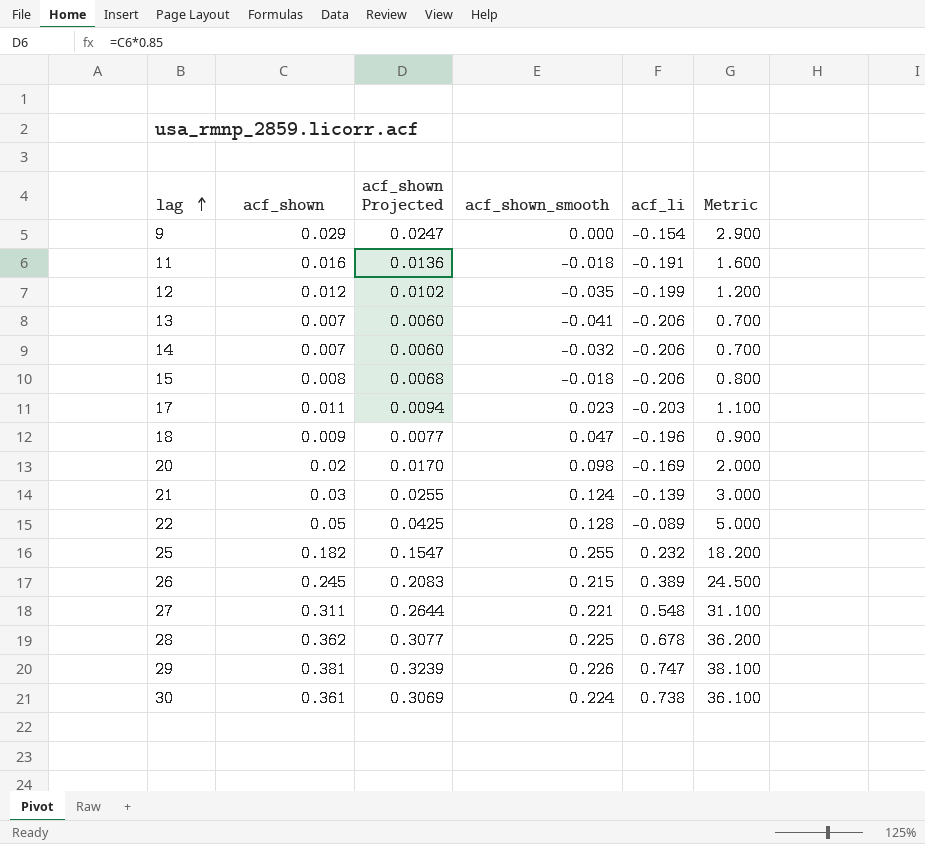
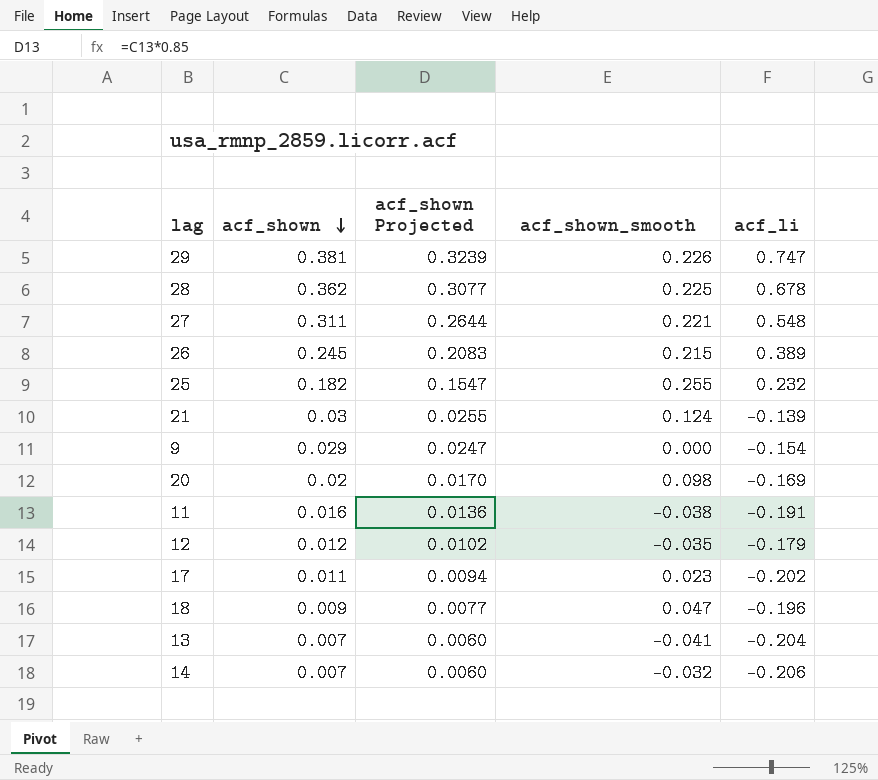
row order: lag ascending -> acf_shown descending
column Metric | formula: [acf_shown] * 100 -> none
row 15: 0.008 | 0.0068 | -0.018 | -0.206 | 0.800 -> none
row 22: 0.05 | 0.0425 | 0.128 | -0.089 | 5.000 -> none
row 30: 0.361 | 0.3069 | 0.224 | 0.738 | 36.100 -> none
11 | acf_shown_smooth: -0.018 -> -0.038
12 | acf_li: -0.199 -> -0.179
17 | acf_li: -0.203 -> -0.202
13 | acf_li: -0.206 -> -0.204

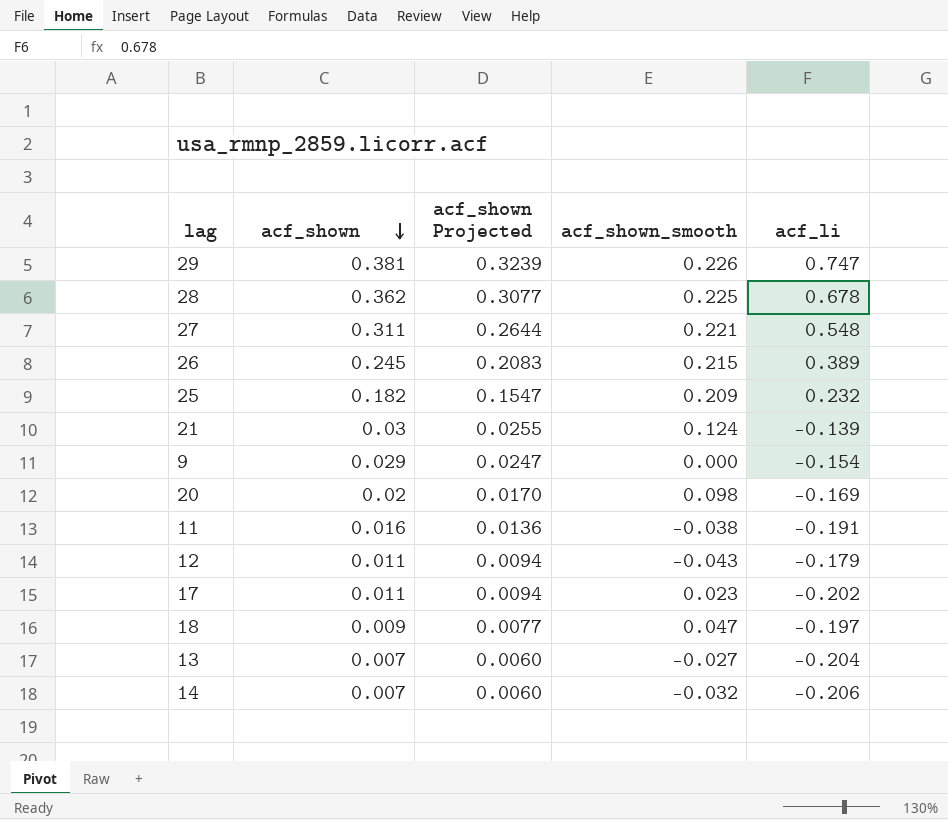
25 | acf_shown_smooth: 0.255 -> 0.209
12 | acf_shown: 0.012 -> 0.011
12 | acf_shown Projected: 0.0102 -> 0.0094
12 | acf_shown_smooth: -0.035 -> -0.043
18 | acf_li: -0.196 -> -0.197
13 | acf_shown_smooth: -0.041 -> -0.027

